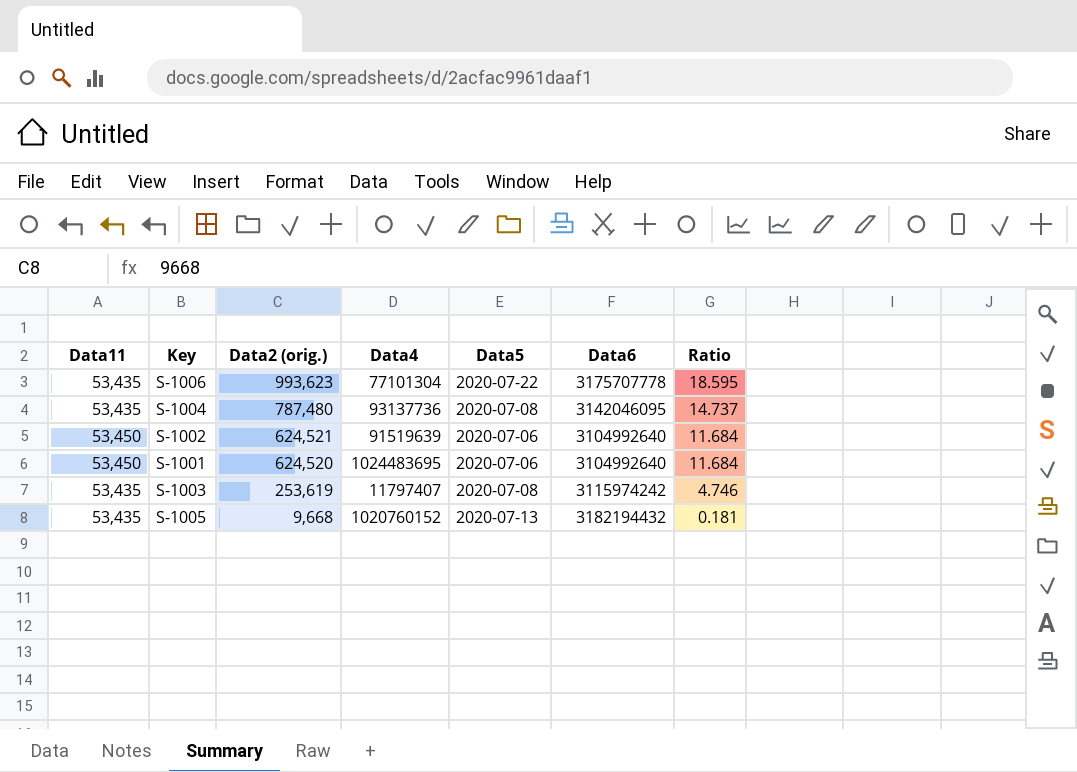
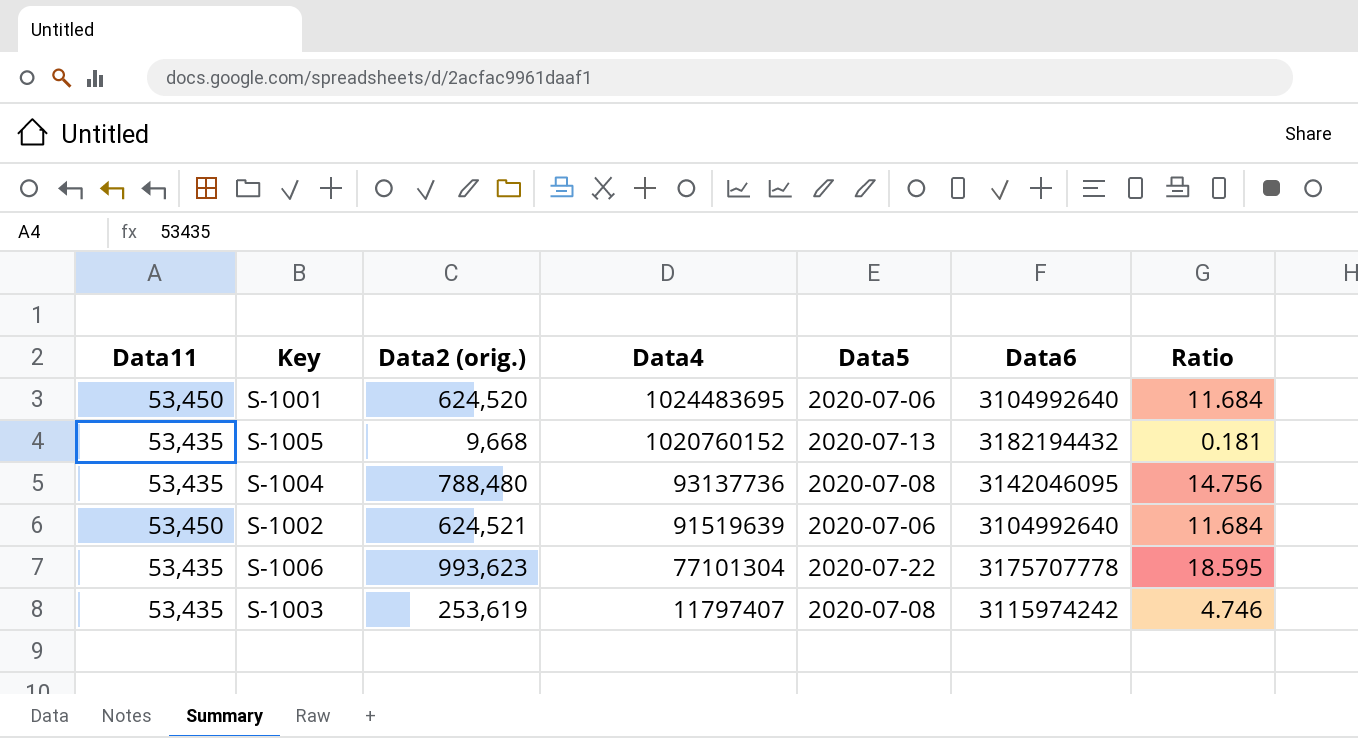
row order: Data2 (orig.) descending -> Data4 descending
S-1004 | Data2 (orig.): 787,480 -> 788,480
S-1004 | Ratio: 14.737 -> 14.756

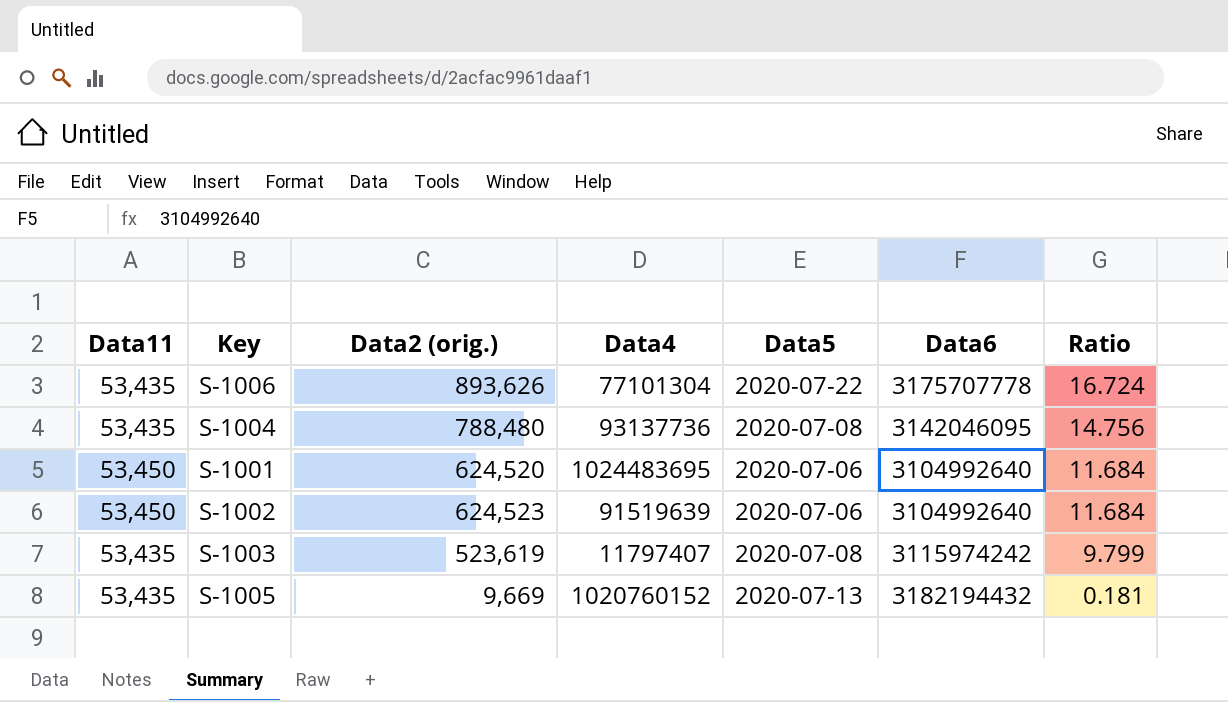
row order: Data4 descending -> Ratio descending
S-1006 | Data2 (orig.): 993,623 -> 893,626
S-1006 | Ratio: 18.595 -> 16.724
S-1002 | Data2 (orig.): 624,521 -> 624,523
S-1003 | Data2 (orig.): 253,619 -> 523,619
S-1003 | Ratio: 4.746 -> 9.799
S-1005 | Data2 (orig.): 9,668 -> 9,669

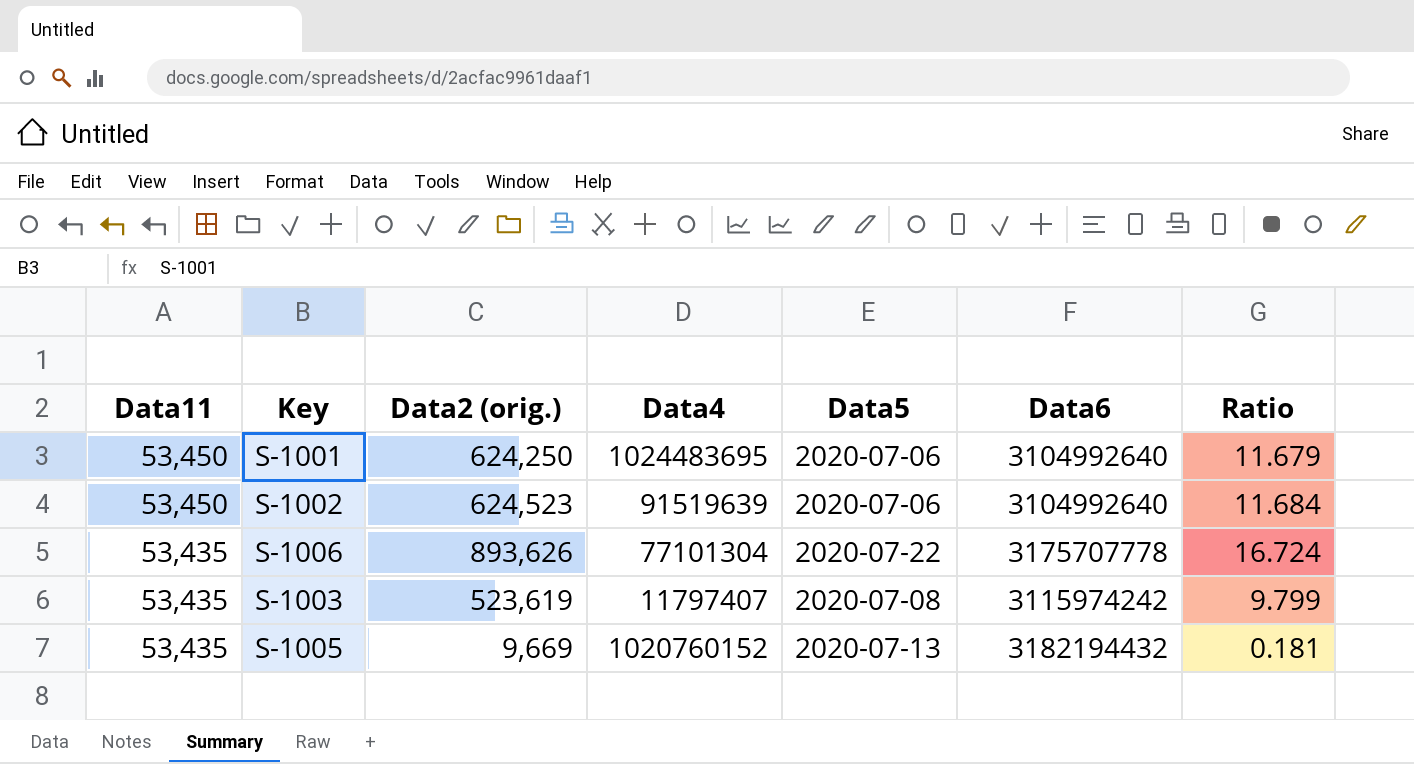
row order: Ratio descending -> Data11 descending
row S-1004: 53,435 | 788,480 | 93137736 | 2020-07-08 | 3142046095 | 14.756 -> none
S-1001 | Data2 (orig.): 624,520 -> 624,250
S-1001 | Ratio: 11.684 -> 11.679

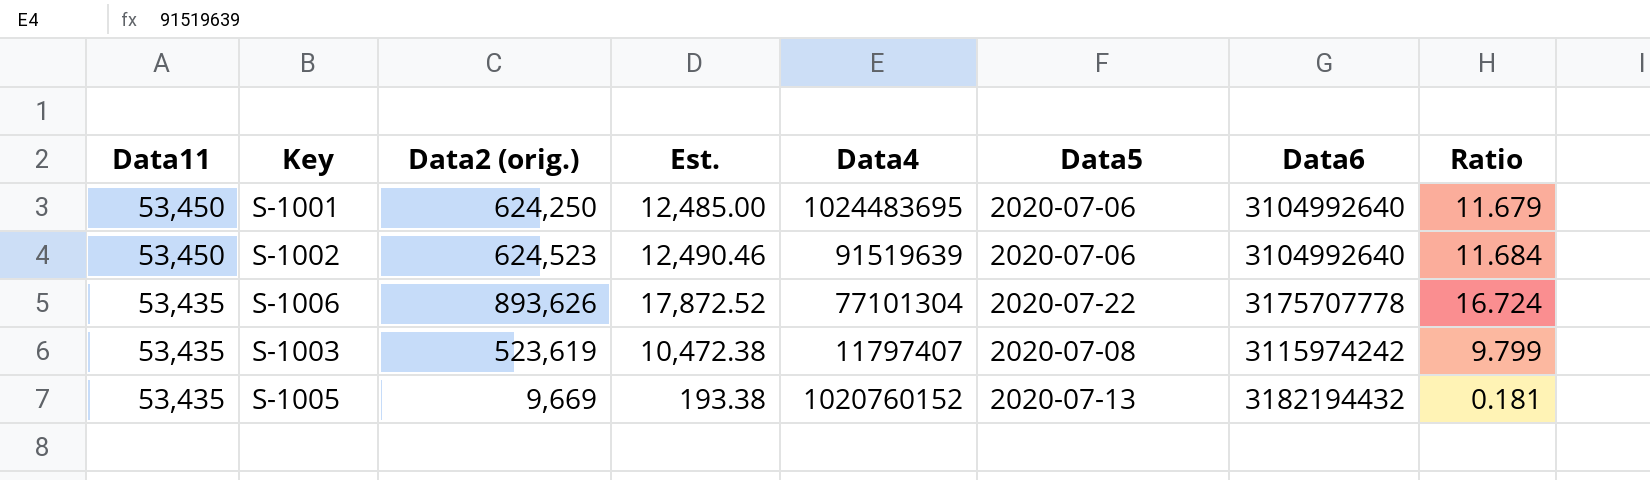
column Est. | formula: none -> [Data2 (orig.)] * 0.02

